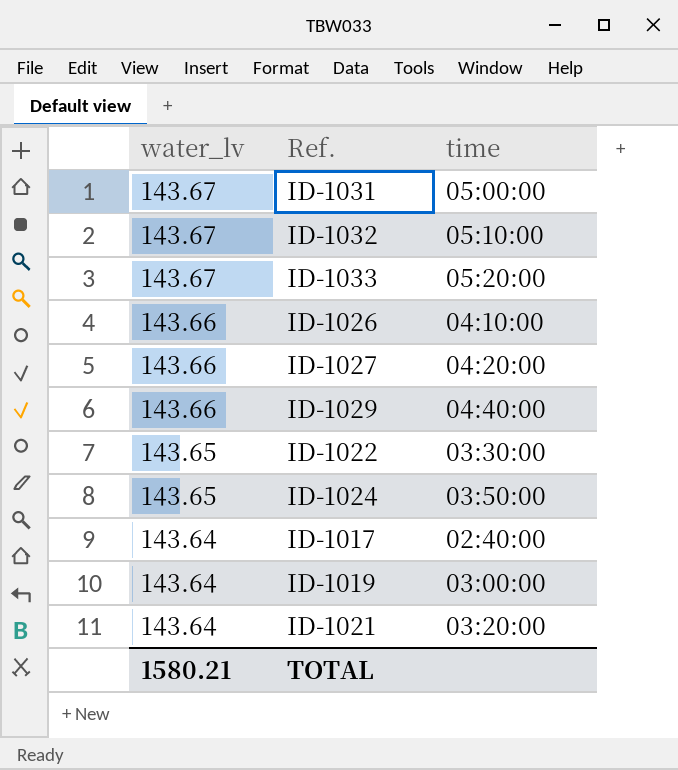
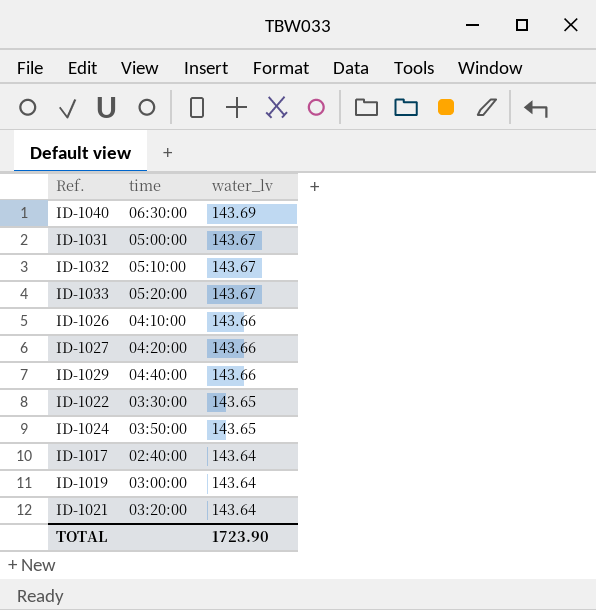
column water_lv | position: 1 -> 3
row ID-1040: none -> 06:30:00 | 143.69
TOTAL | water_lv: 1580.21 -> 1723.90

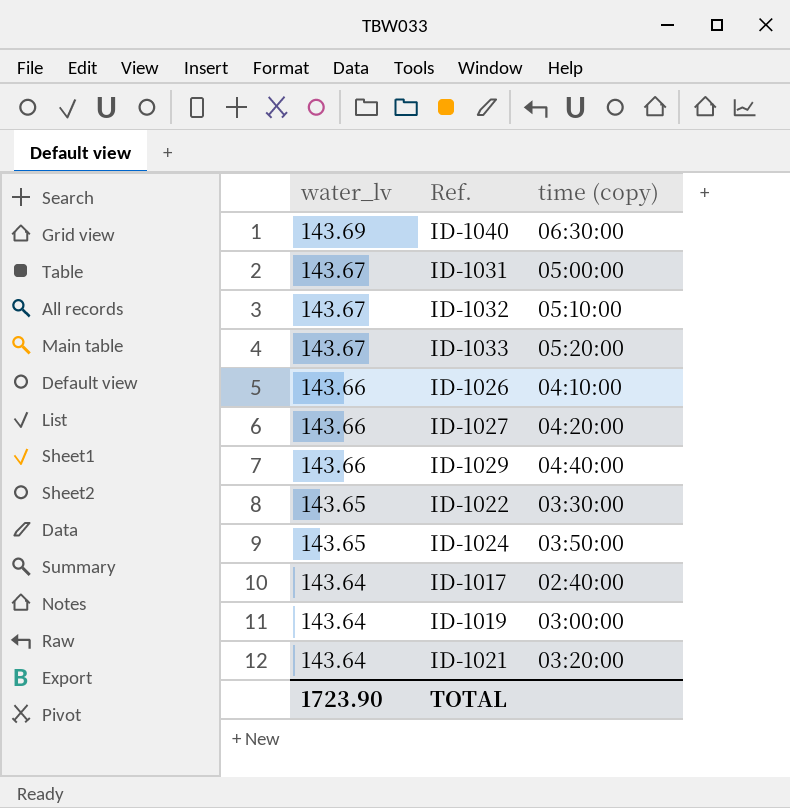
column water_lv | position: 3 -> 1
column name: time -> time (copy)

